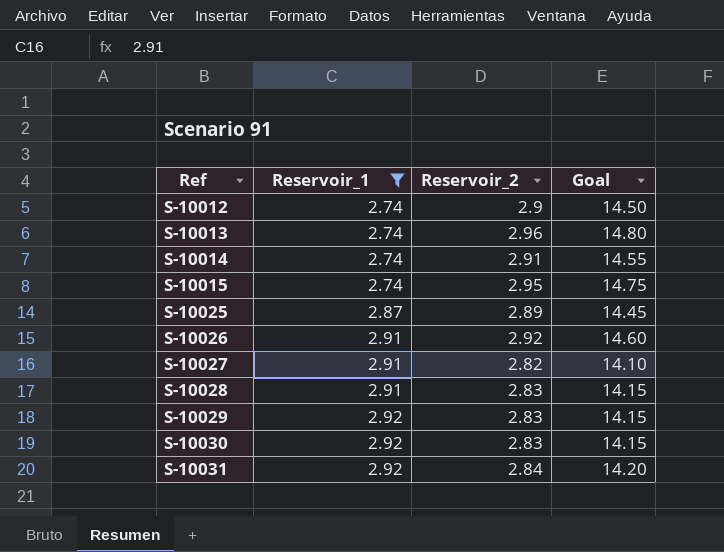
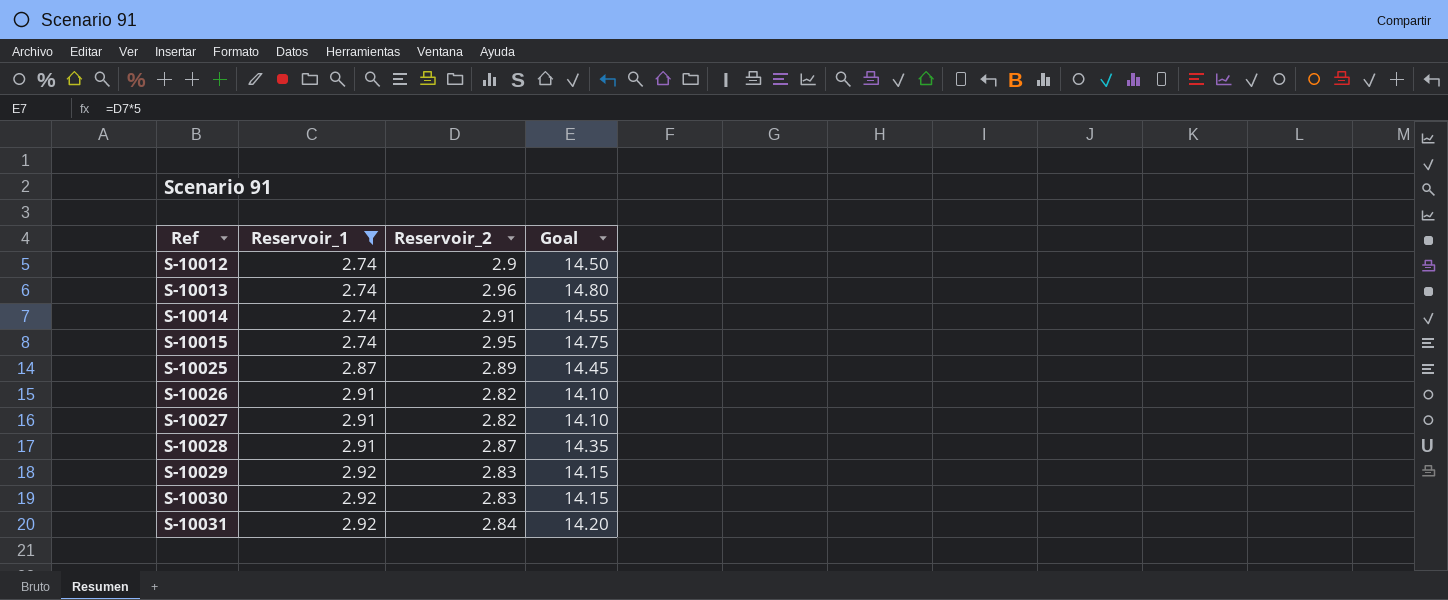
S-10026 | Reservoir_2: 2.92 -> 2.82
S-10026 | Goal: 14.60 -> 14.10
S-10028 | Reservoir_2: 2.83 -> 2.87
S-10028 | Goal: 14.15 -> 14.35

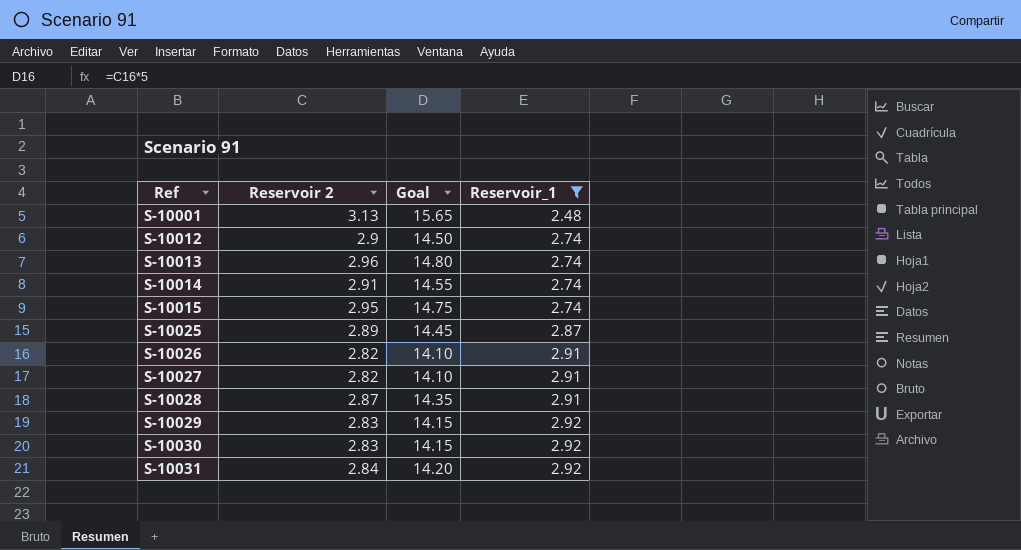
column name: Reservoir_2 -> Reservoir 2
column Reservoir_1 | position: 2 -> 4
row S-10001: none -> 3.13 | 15.65 | 2.48

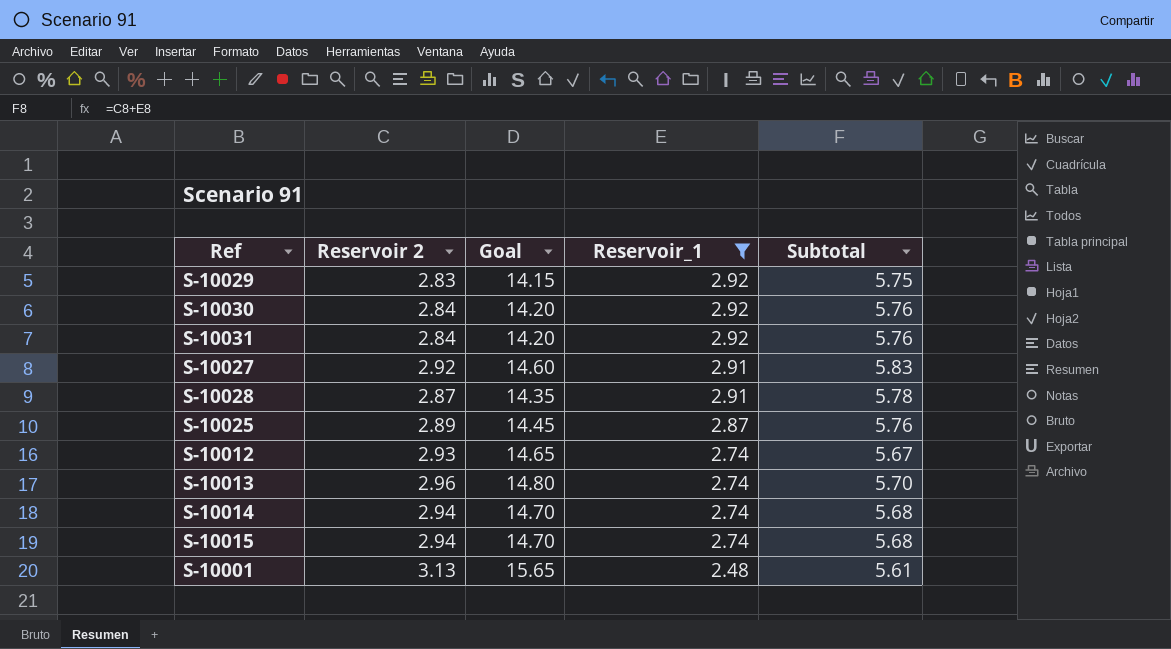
row order: Ref ascending -> Reservoir_1 descending
column Subtotal | formula: none -> [Reservoir 2] + [Reservoir_1]
row S-10026: 2.82 | 14.10 | 2.91 -> none
S-10030 | Reservoir 2: 2.83 -> 2.84
S-10030 | Goal: 14.15 -> 14.20
S-10027 | Reservoir 2: 2.82 -> 2.92
S-10027 | Goal: 14.10 -> 14.60
S-10012 | Reservoir 2: 2.9 -> 2.93
S-10012 | Goal: 14.50 -> 14.65
S-10014 | Reservoir 2: 2.91 -> 2.94
S-10014 | Goal: 14.55 -> 14.70
S-10015 | Reservoir 2: 2.95 -> 2.94
S-10015 | Goal: 14.75 -> 14.70

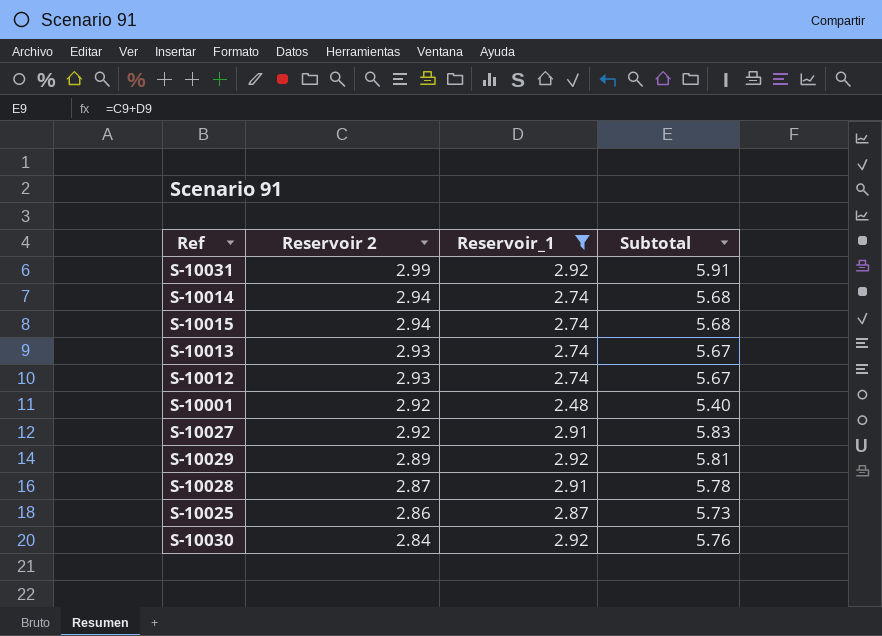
row order: Reservoir_1 descending -> Reservoir 2 descending
column Goal | formula: [Reservoir 2] * 5 -> none
S-10031 | Reservoir 2: 2.84 -> 2.99
S-10031 | Subtotal: 5.76 -> 5.91
S-10013 | Reservoir 2: 2.96 -> 2.93
S-10013 | Subtotal: 5.70 -> 5.67
S-10001 | Reservoir 2: 3.13 -> 2.92
S-10001 | Subtotal: 5.61 -> 5.40
S-10029 | Reservoir 2: 2.83 -> 2.89
S-10029 | Subtotal: 5.75 -> 5.81
S-10025 | Reservoir 2: 2.89 -> 2.86
S-10025 | Subtotal: 5.76 -> 5.73

